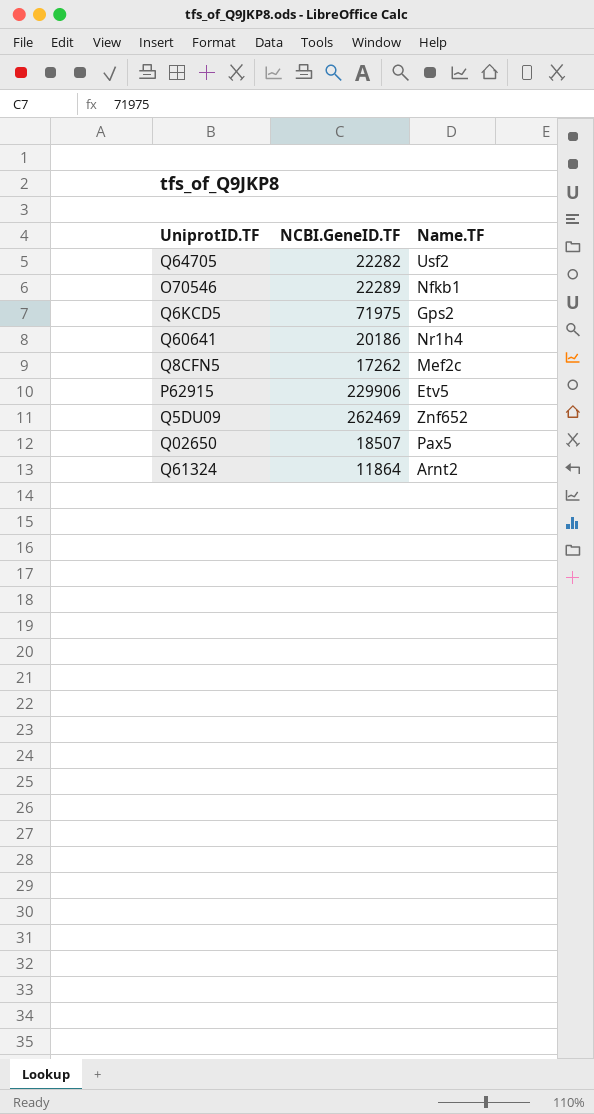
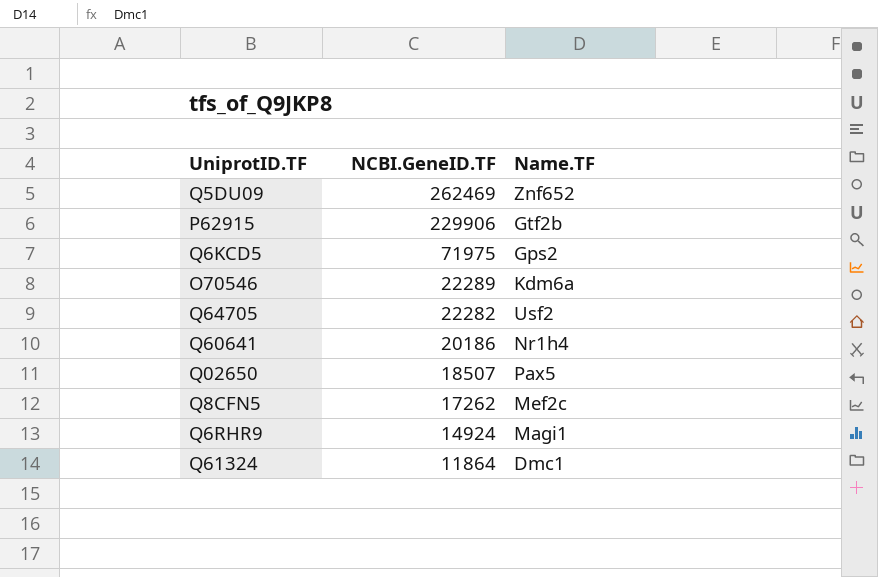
row order: none -> NCBI.GeneID.TF descending
P62915 | Name.TF: Etv5 -> Gtf2b
O70546 | Name.TF: Nfkb1 -> Kdm6a
row Q6RHR9: none -> 14924 | Magi1
Q61324 | Name.TF: Arnt2 -> Dmc1

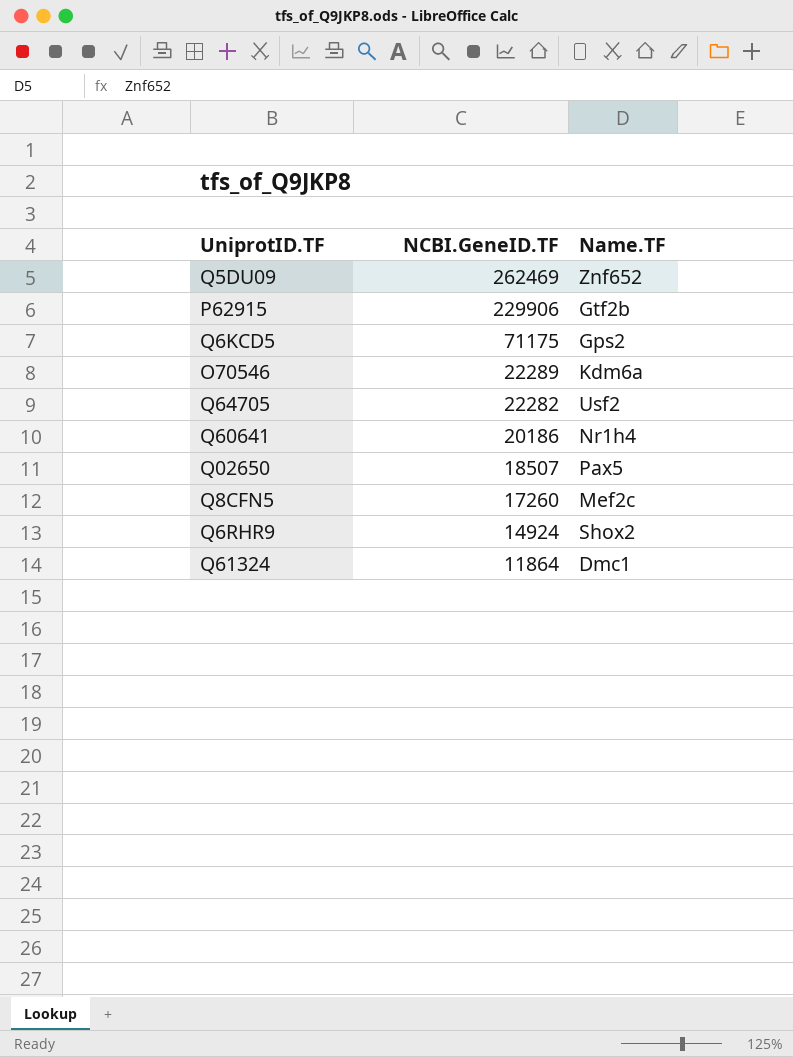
Q6KCD5 | NCBI.GeneID.TF: 71975 -> 71175
Q8CFN5 | NCBI.GeneID.TF: 17262 -> 17260
Q6RHR9 | Name.TF: Magi1 -> Shox2

